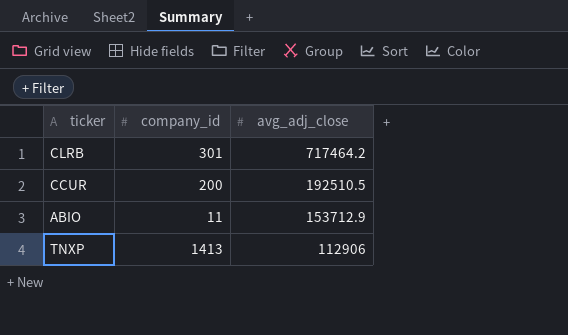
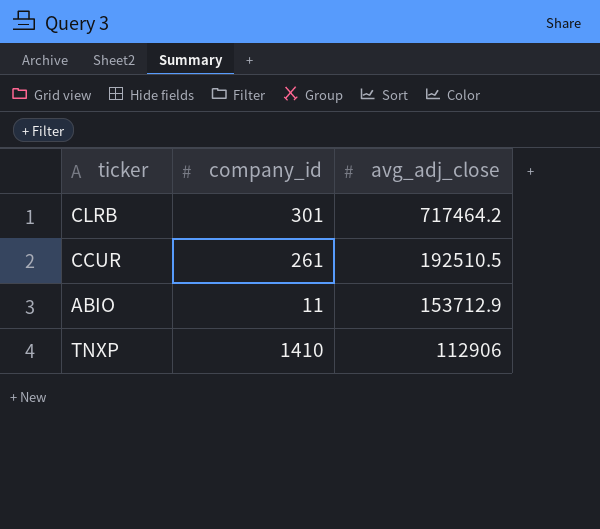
CCUR | company_id: 200 -> 261
TNXP | company_id: 1413 -> 1410

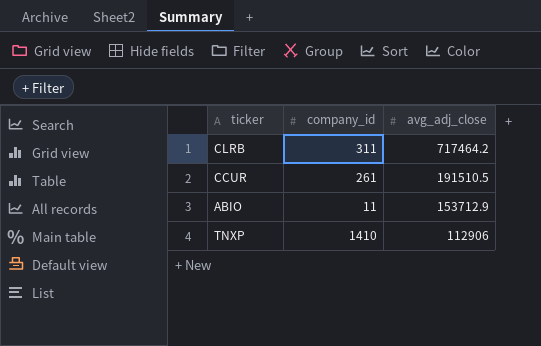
CLRB | company_id: 301 -> 311
CCUR | avg_adj_close: 192510.5 -> 191510.5

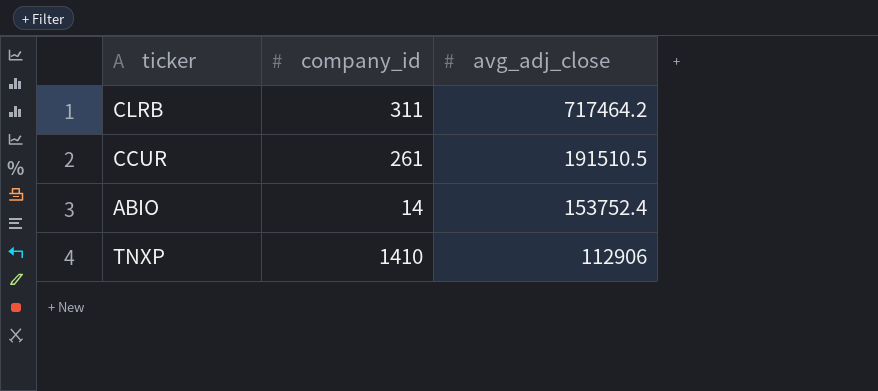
ABIO | company_id: 11 -> 14
ABIO | avg_adj_close: 153712.9 -> 153752.4

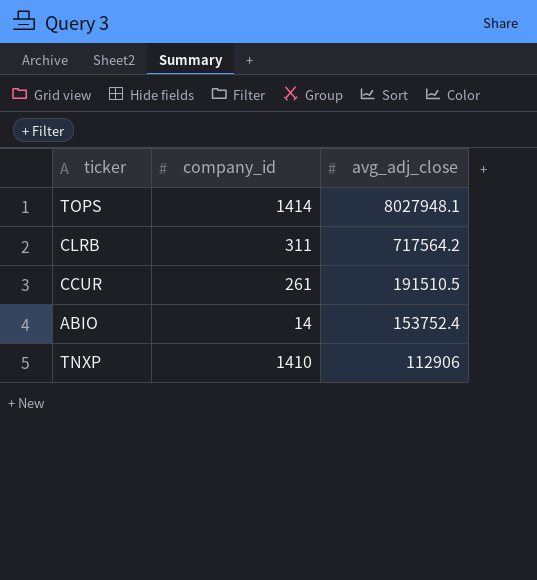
row TOPS: none -> 1414 | 8027948.1
CLRB | avg_adj_close: 717464.2 -> 717564.2

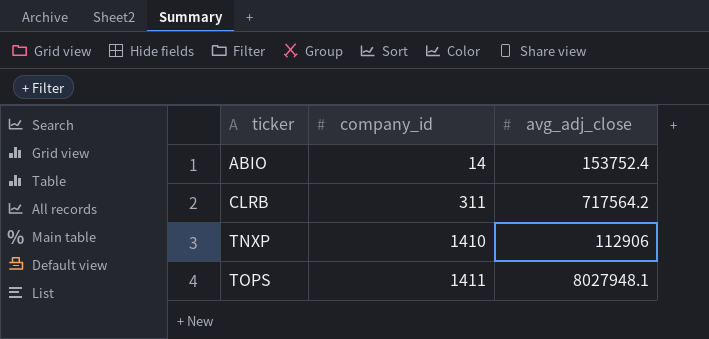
row order: avg_adj_close descending -> ticker ascending
row CCUR: 261 | 191510.5 -> none
TOPS | company_id: 1414 -> 1411

